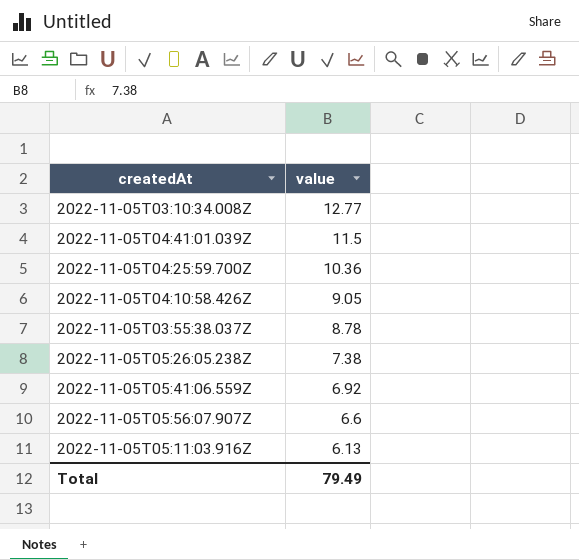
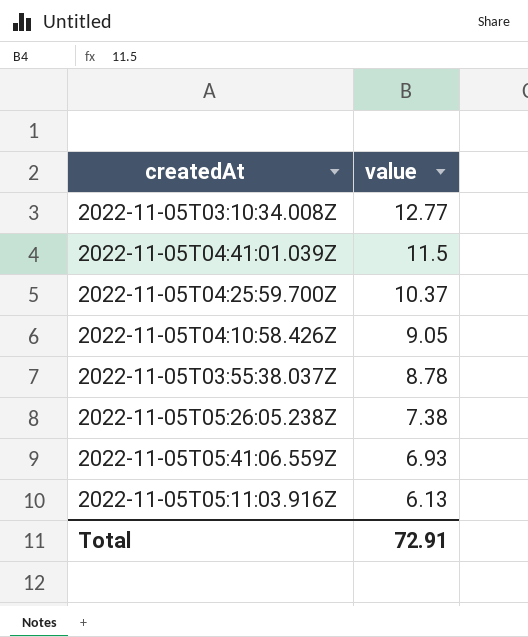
row 2022-11-05T05:56:07.907Z: 6.6 -> none
2022-11-05T04:25:59.700Z | value: 10.36 -> 10.37
2022-11-05T05:41:06.559Z | value: 6.92 -> 6.93
Total | value: 79.49 -> 72.91

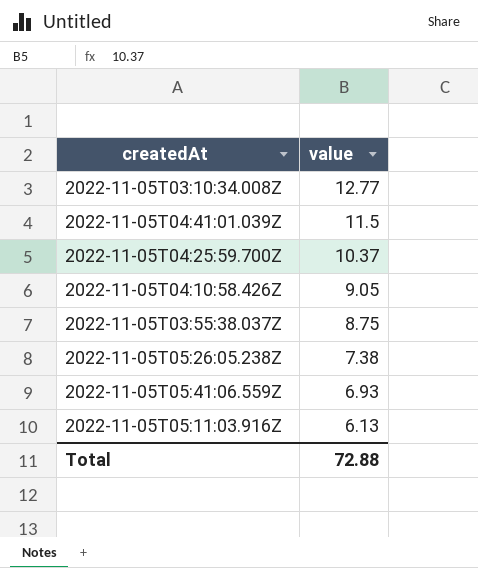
2022-11-05T03:55:38.037Z | value: 8.78 -> 8.75
Total | value: 72.91 -> 72.88

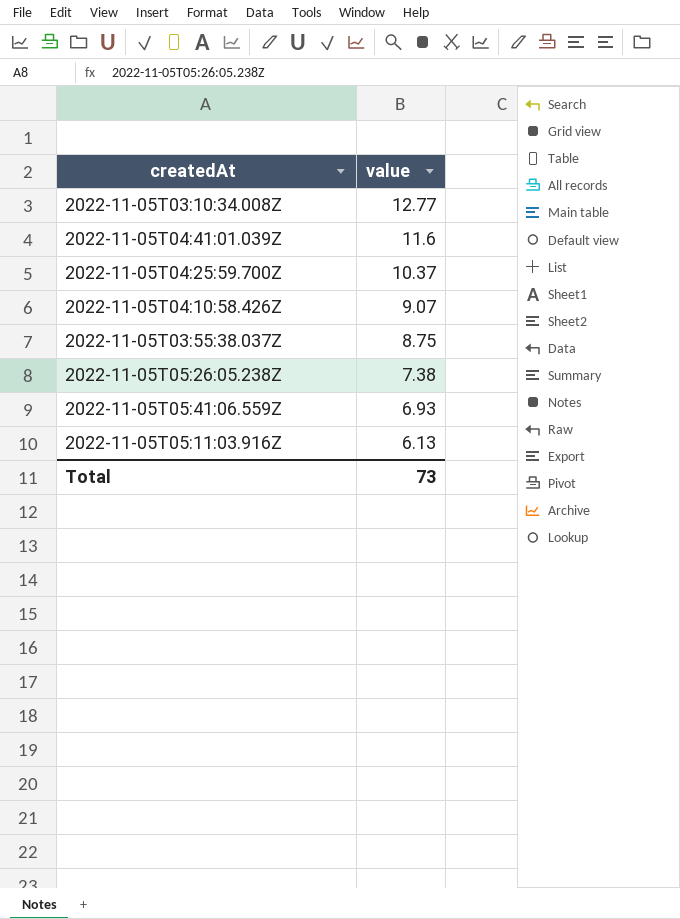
2022-11-05T04:41:01.039Z | value: 11.5 -> 11.6
2022-11-05T04:10:58.426Z | value: 9.05 -> 9.07
Total | value: 72.88 -> 73

